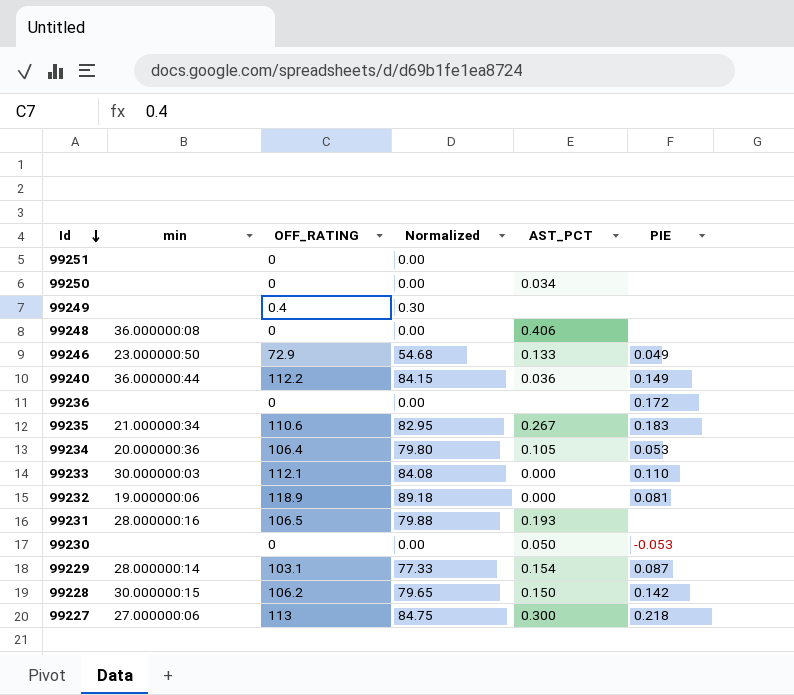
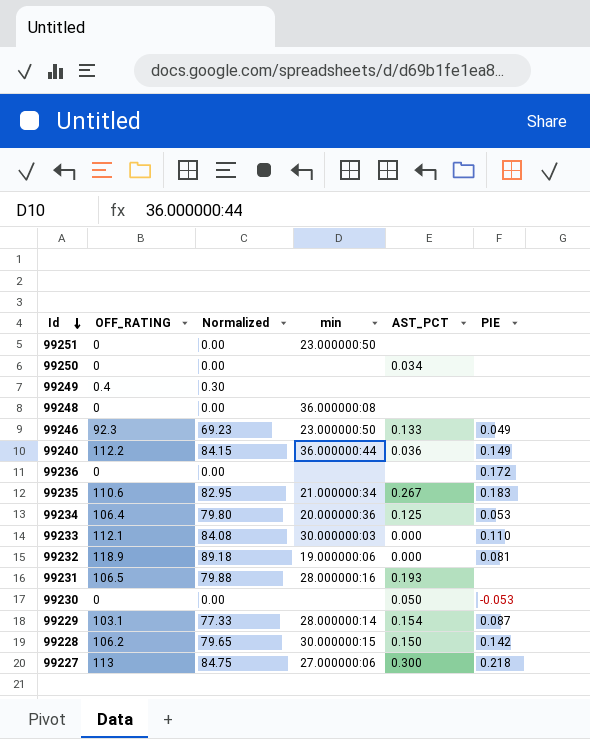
column min | position: 2 -> 4
99251 | min: none -> 23.000000:50
99248 | AST_PCT: 0.406 -> none
99246 | OFF_RATING: 72.9 -> 92.3
99246 | Normalized: 54.68 -> 69.23
99234 | AST_PCT: 0.105 -> 0.125

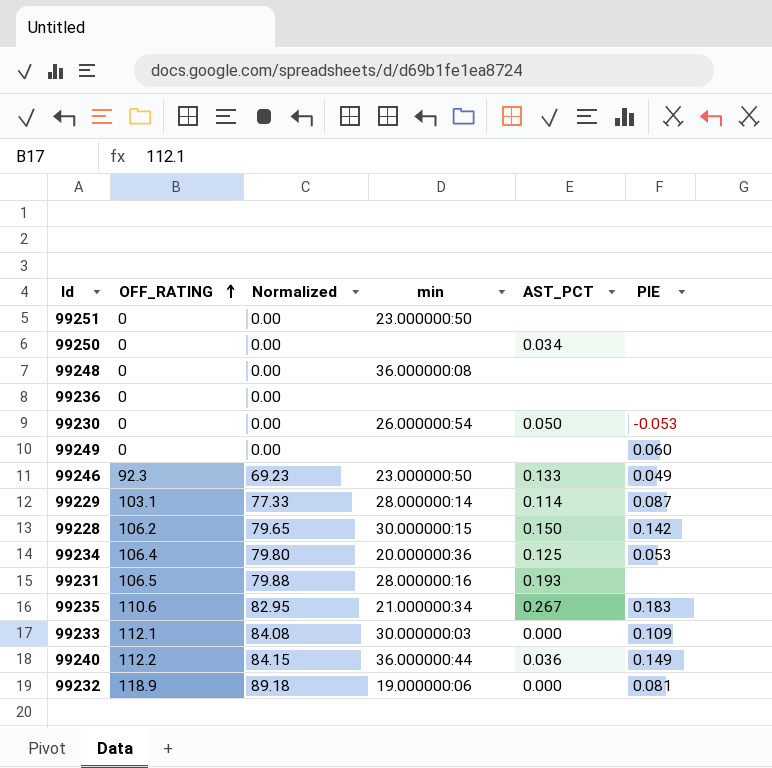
row order: Id descending -> OFF_RATING ascending
row 99227: 113 | 84.75 | 27.000000:06 | 0.300 | 0.218 -> none
99236 | PIE: 0.172 -> none
99230 | min: none -> 26.000000:54
99249 | OFF_RATING: 0.4 -> 0
99249 | Normalized: 0.30 -> 0.00
99249 | PIE: none -> 0.060
99229 | AST_PCT: 0.154 -> 0.114
99233 | PIE: 0.110 -> 0.109

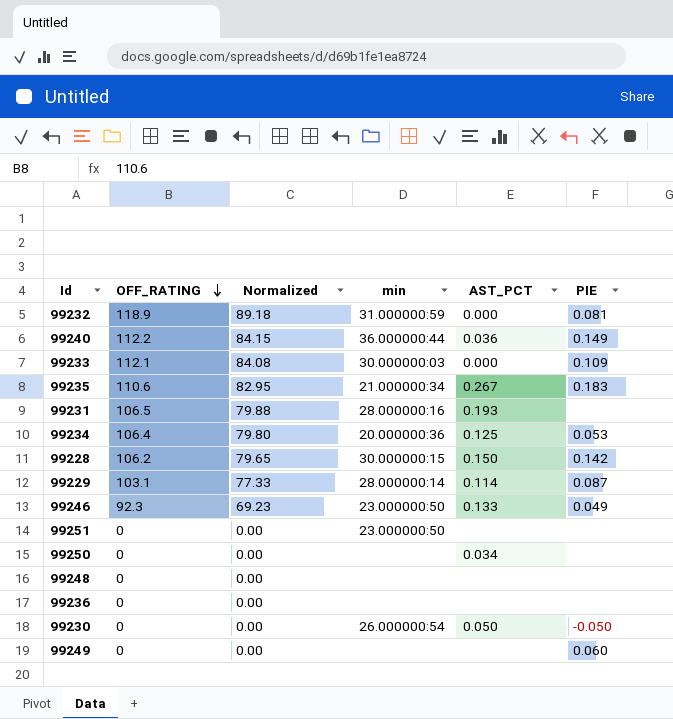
row order: OFF_RATING ascending -> OFF_RATING descending
99232 | min: 19.000000:06 -> 31.000000:59
99248 | min: 36.000000:08 -> none
99230 | PIE: -0.053 -> -0.050

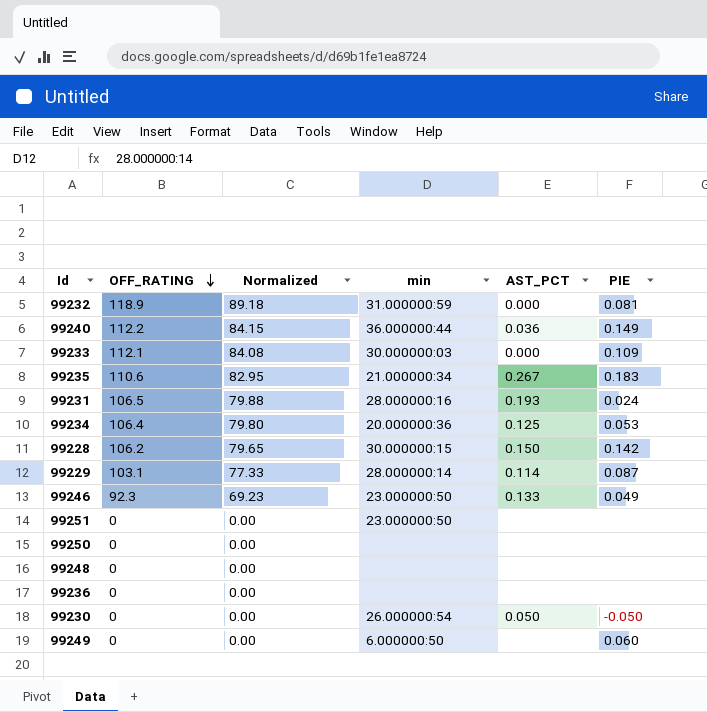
99231 | PIE: none -> 0.024
99250 | AST_PCT: 0.034 -> none
99249 | min: none -> 6.000000:50

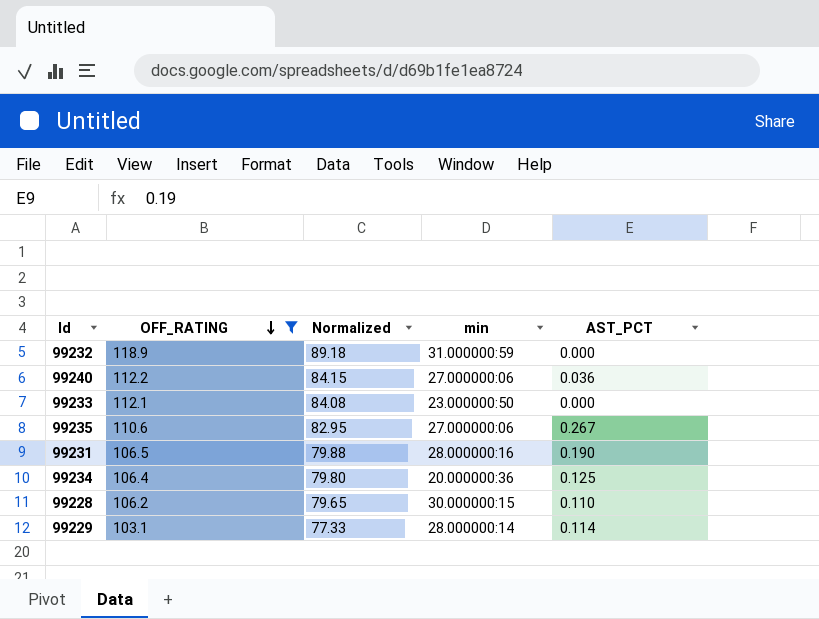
filter: none -> OFF_RATING >= 103.1
column PIE | position: 6 -> none
99240 | min: 36.000000:44 -> 27.000000:06
99233 | min: 30.000000:03 -> 23.000000:50
99235 | min: 21.000000:34 -> 27.000000:06
99231 | AST_PCT: 0.193 -> 0.190
99228 | AST_PCT: 0.150 -> 0.110

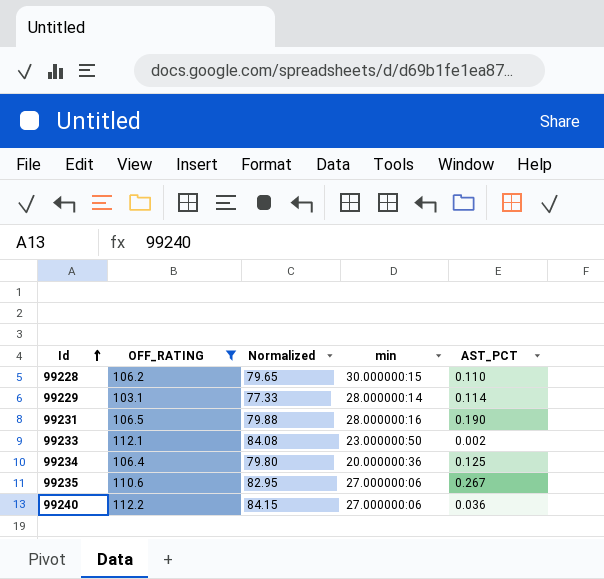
row order: OFF_RATING descending -> Id ascending
row 99232: 118.9 | 89.18 | 31.000000:59 | 0.000 -> none
99233 | AST_PCT: 0.000 -> 0.002

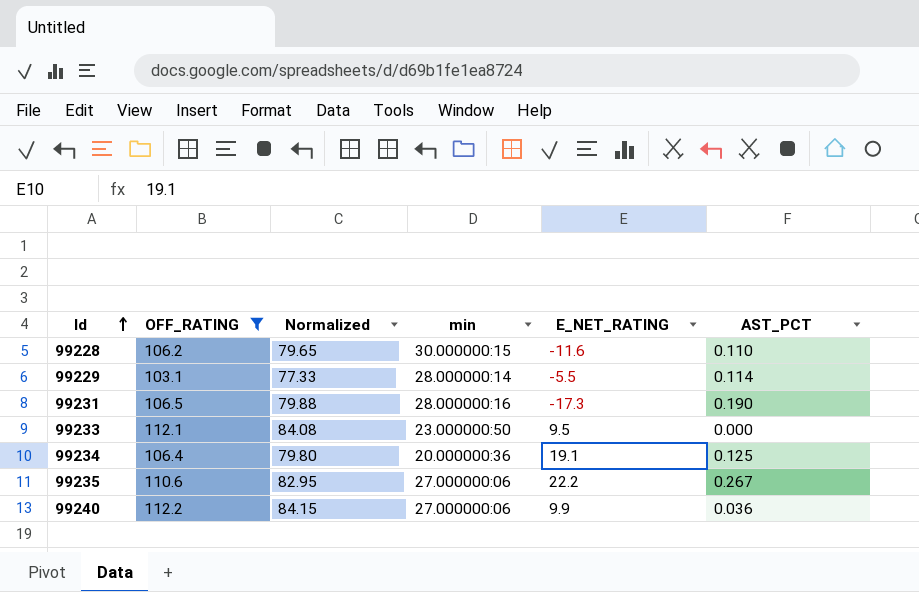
column E_NET_RATING | position: none -> 5
99233 | AST_PCT: 0.002 -> 0.000

